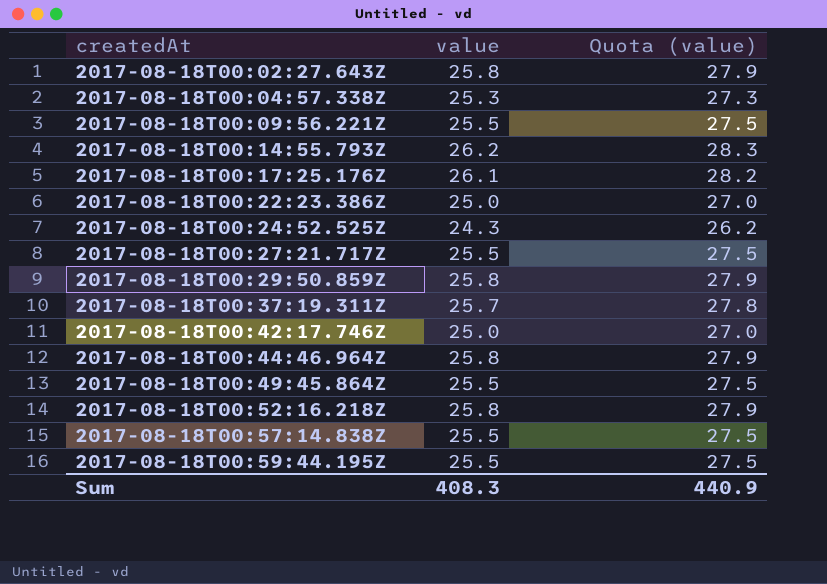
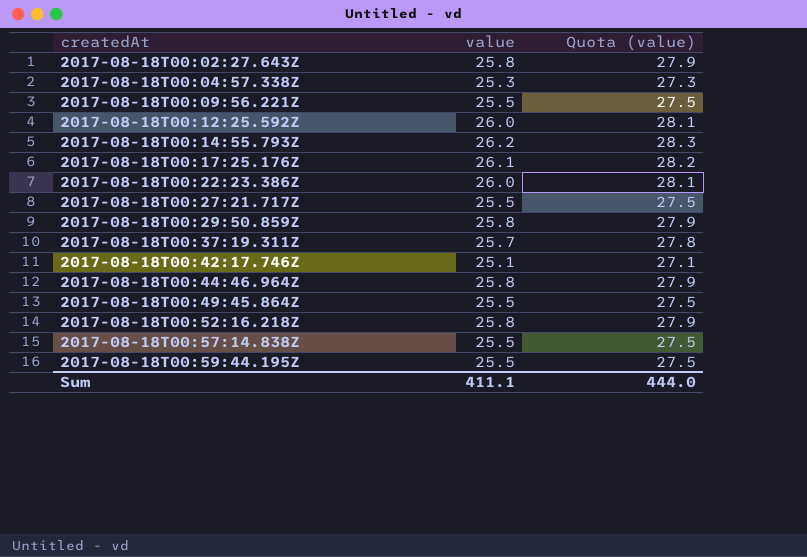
row 2017-08-18T00:24:52.525Z: 24.3 | 26.2 -> none
row 2017-08-18T00:12:25.592Z: none -> 26.0 | 28.1
2017-08-18T00:22:23.386Z | value: 25.0 -> 26.0
2017-08-18T00:22:23.386Z | Quota (value): 27.0 -> 28.1
2017-08-18T00:42:17.746Z | value: 25.0 -> 25.1
2017-08-18T00:42:17.746Z | Quota (value): 27.0 -> 27.1
Sum | value: 408.3 -> 411.1
Sum | Quota (value): 440.9 -> 444.0

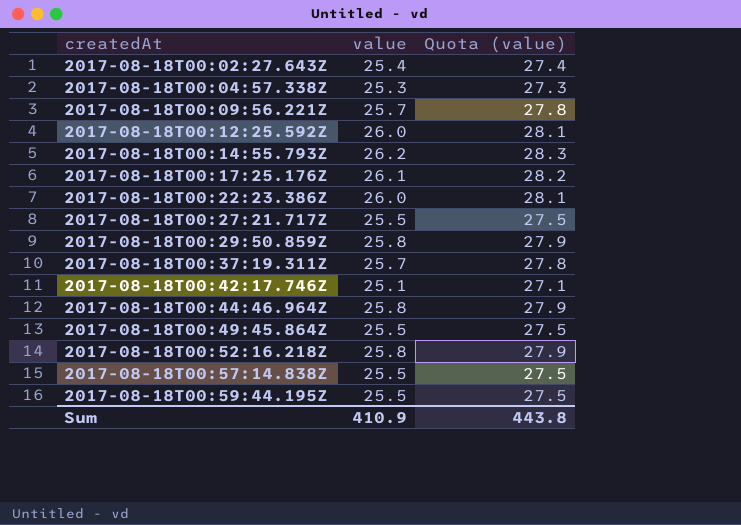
2017-08-18T00:02:27.643Z | value: 25.8 -> 25.4
2017-08-18T00:02:27.643Z | Quota (value): 27.9 -> 27.4
2017-08-18T00:09:56.221Z | value: 25.5 -> 25.7
2017-08-18T00:09:56.221Z | Quota (value): 27.5 -> 27.8
Sum | value: 411.1 -> 410.9
Sum | Quota (value): 444.0 -> 443.8

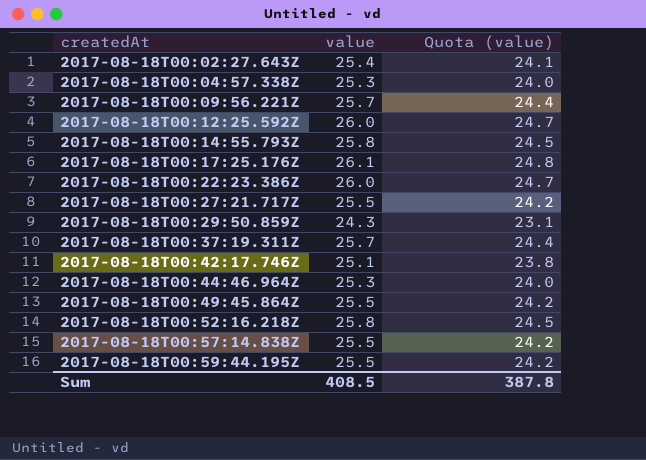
column Quota (value) | formula: [value] * 1.08 -> [value] * 0.95
2017-08-18T00:14:55.793Z | value: 26.2 -> 25.8
2017-08-18T00:29:50.859Z | value: 25.8 -> 24.3
2017-08-18T00:44:46.964Z | value: 25.8 -> 25.3
Sum | value: 410.9 -> 408.5
Sum | Quota (value): 443.8 -> 387.8

